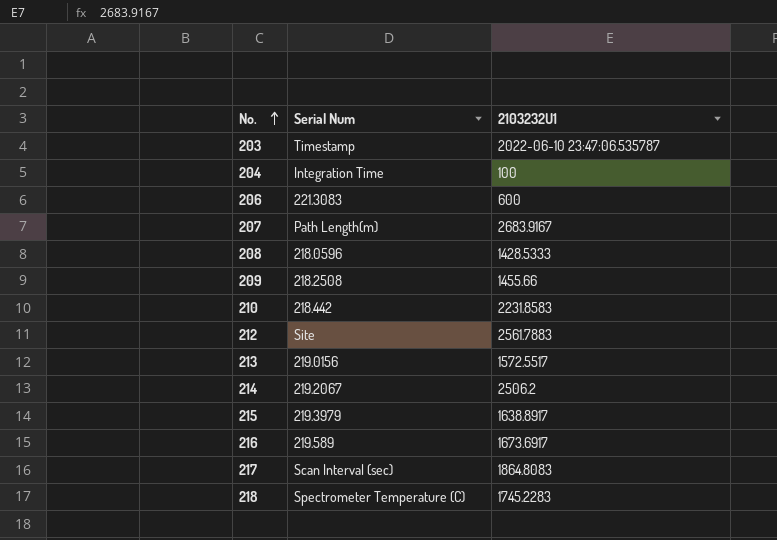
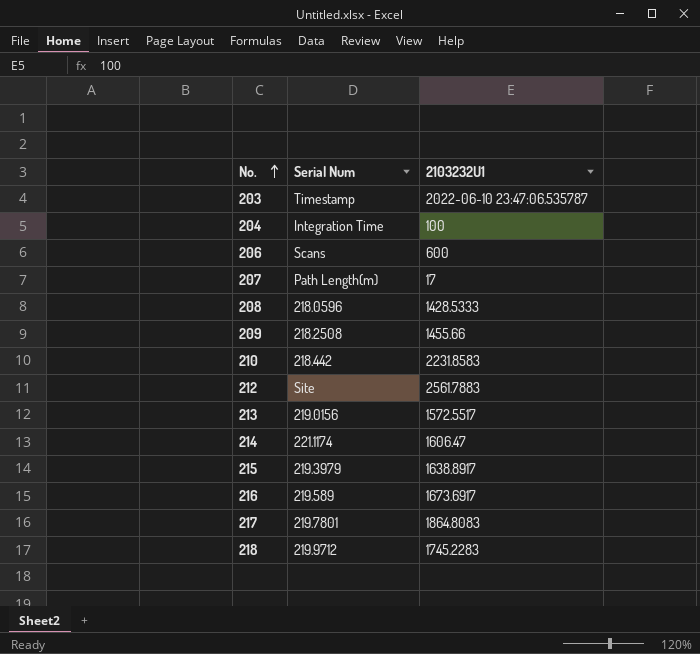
206 | Serial Num: 221.3083 -> Scans
207 | 2103232U1: 2683.9167 -> 17
214 | Serial Num: 219.2067 -> 221.1174
214 | 2103232U1: 2506.2 -> 1606.47
217 | Serial Num: Scan Interval (sec) -> 219.7801
218 | Serial Num: Spectrometer Temperature (C) -> 219.9712

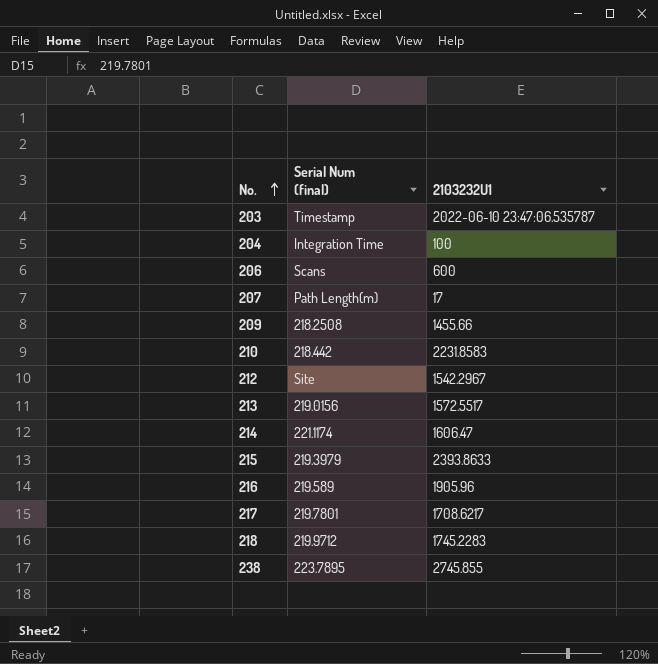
column name: Serial Num -> Serial Num (final)
row 208: 218.0596 | 1428.5333 -> none
212 | 2103232U1: 2561.7883 -> 1542.2967
215 | 2103232U1: 1638.8917 -> 2393.8633
216 | 2103232U1: 1673.6917 -> 1905.96
217 | 2103232U1: 1864.8083 -> 1708.6217
row 238: none -> 223.7895 | 2745.855

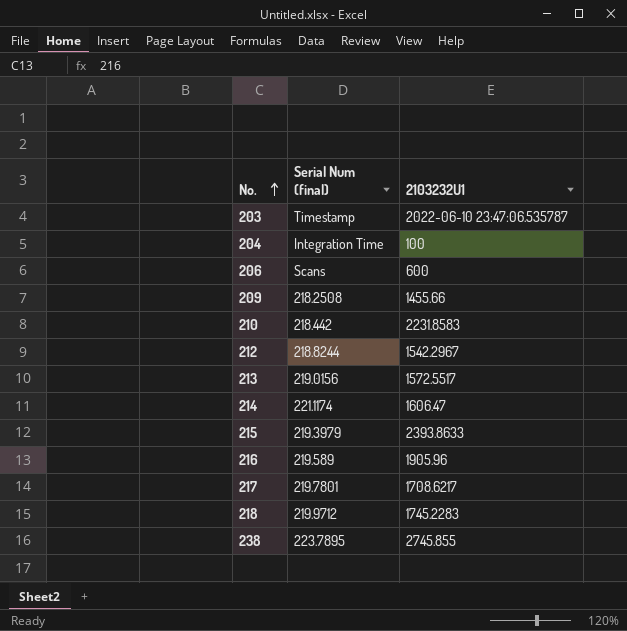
row 207: Path Length(m) | 17 -> none
212 | Serial Num (final): Site -> 218.8244

